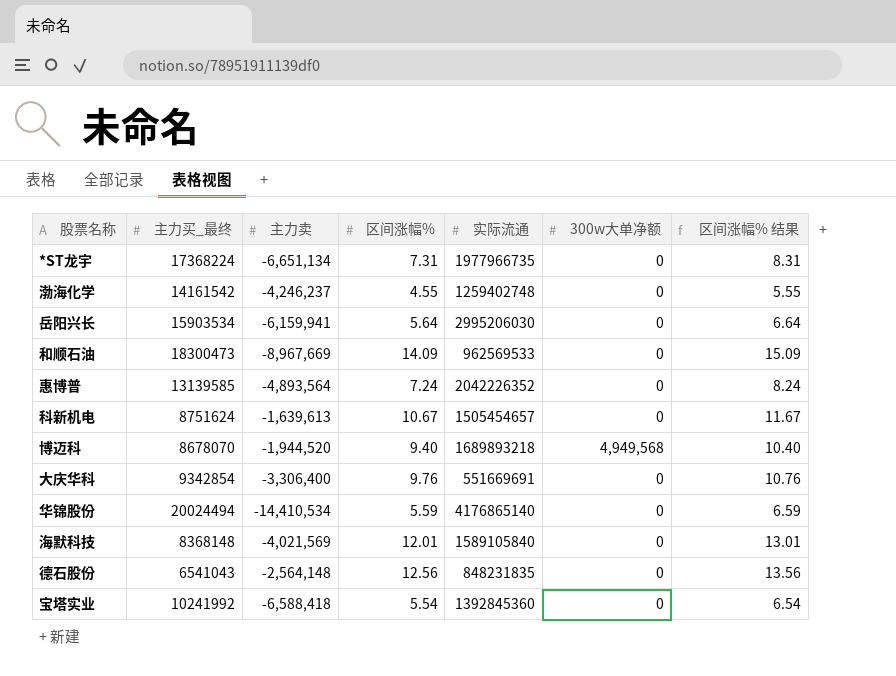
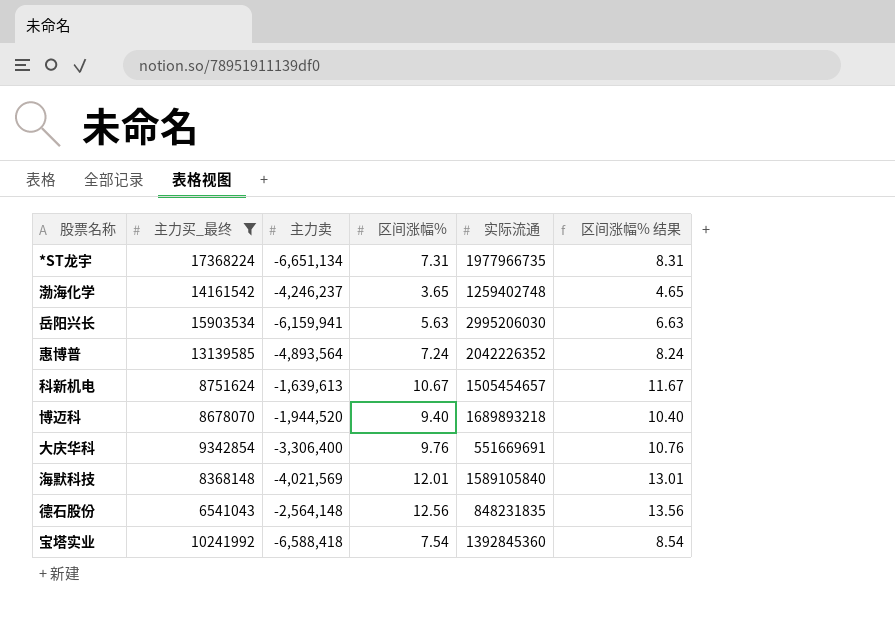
filter: none -> 主力买_最终 <= 17368224
column 300w大单净额 | position: 6 -> none
渤海化学 | 区间涨幅%: 4.55 -> 3.65
渤海化学 | 区间涨幅% 结果: 5.55 -> 4.65
岳阳兴长 | 区间涨幅%: 5.64 -> 5.63
岳阳兴长 | 区间涨幅% 结果: 6.64 -> 6.63
宝塔实业 | 区间涨幅%: 5.54 -> 7.54
宝塔实业 | 区间涨幅% 结果: 6.54 -> 8.54

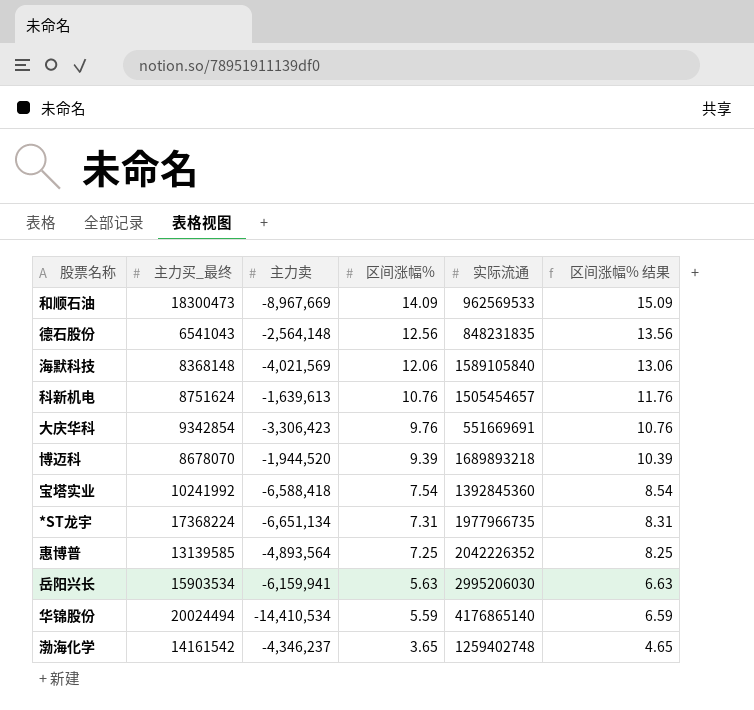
filter: 主力买_最终 <= 17368224 -> none
row order: none -> 区间涨幅% descending
海默科技 | 区间涨幅%: 12.01 -> 12.06
海默科技 | 区间涨幅% 结果: 13.01 -> 13.06
科新机电 | 区间涨幅%: 10.67 -> 10.76
科新机电 | 区间涨幅% 结果: 11.67 -> 11.76
大庆华科 | 主力卖: -3,306,400 -> -3,306,423
博迈科 | 区间涨幅%: 9.40 -> 9.39
博迈科 | 区间涨幅% 结果: 10.40 -> 10.39
惠博普 | 区间涨幅%: 7.24 -> 7.25
惠博普 | 区间涨幅% 结果: 8.24 -> 8.25
渤海化学 | 主力卖: -4,246,237 -> -4,346,237

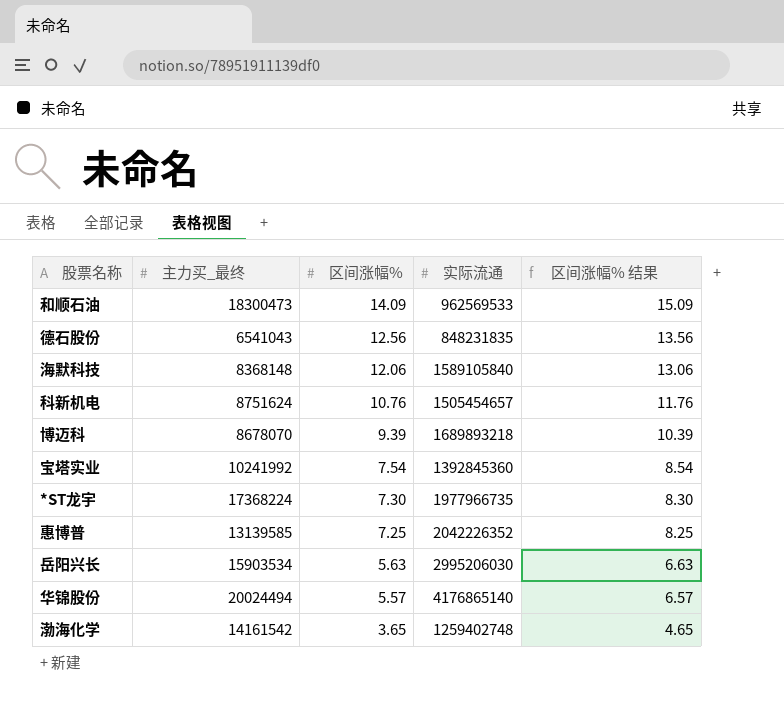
column 主力卖 | position: 3 -> none
row 大庆华科: 9342854 | -3,306,423 | 9.76 | 551669691 | 10.76 -> none
*ST龙宇 | 区间涨幅%: 7.31 -> 7.30
*ST龙宇 | 区间涨幅% 结果: 8.31 -> 8.30
华锦股份 | 区间涨幅%: 5.59 -> 5.57
华锦股份 | 区间涨幅% 结果: 6.59 -> 6.57

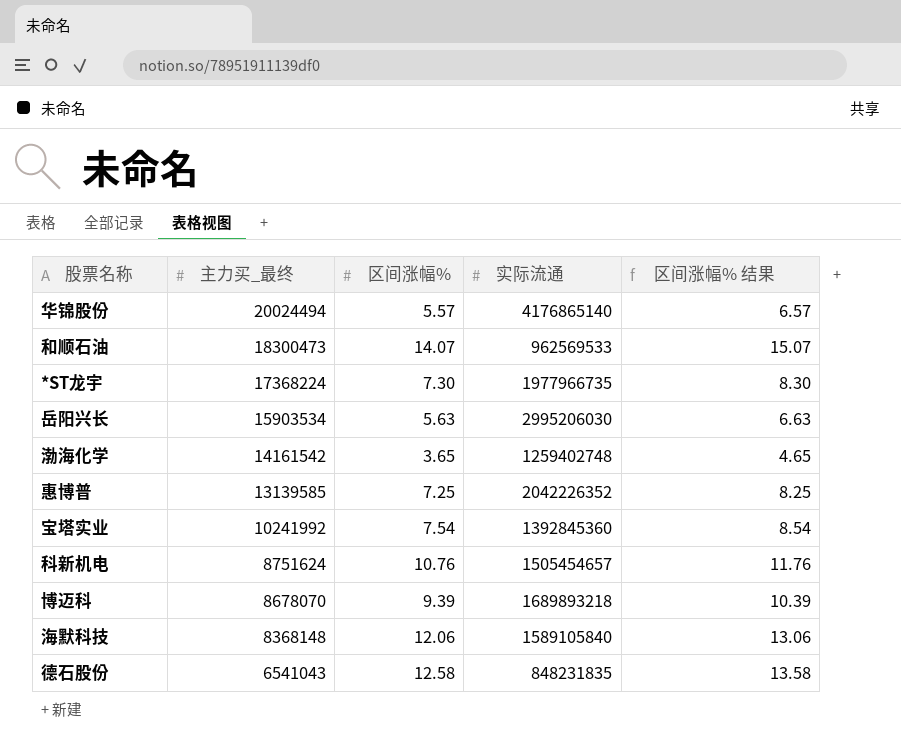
row order: 区间涨幅% descending -> 主力买_最终 descending
和顺石油 | 区间涨幅%: 14.09 -> 14.07
和顺石油 | 区间涨幅% 结果: 15.09 -> 15.07
德石股份 | 区间涨幅%: 12.56 -> 12.58
德石股份 | 区间涨幅% 结果: 13.56 -> 13.58

